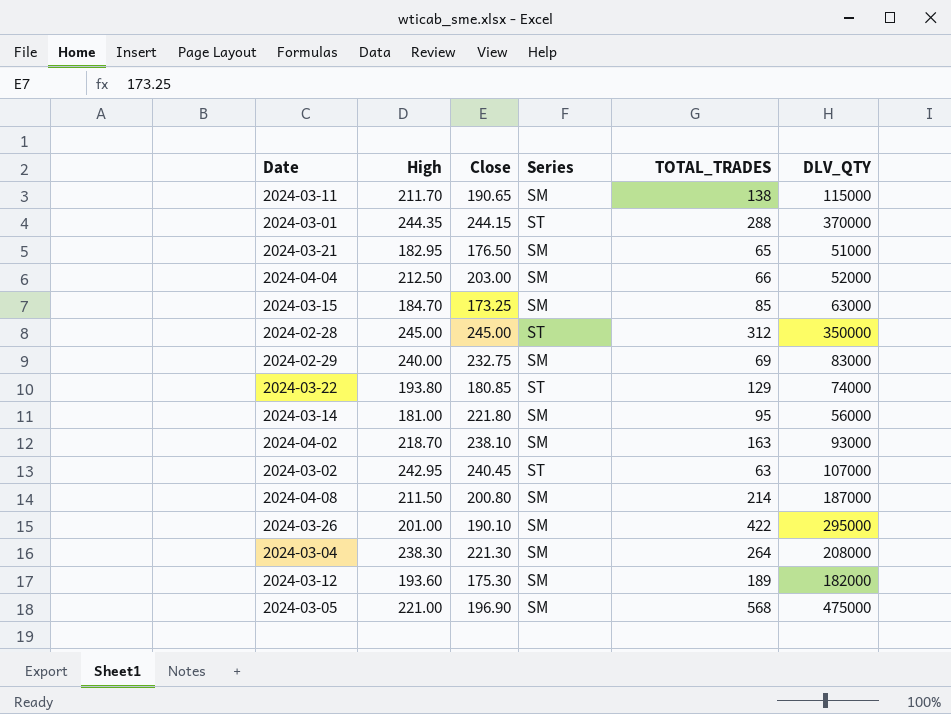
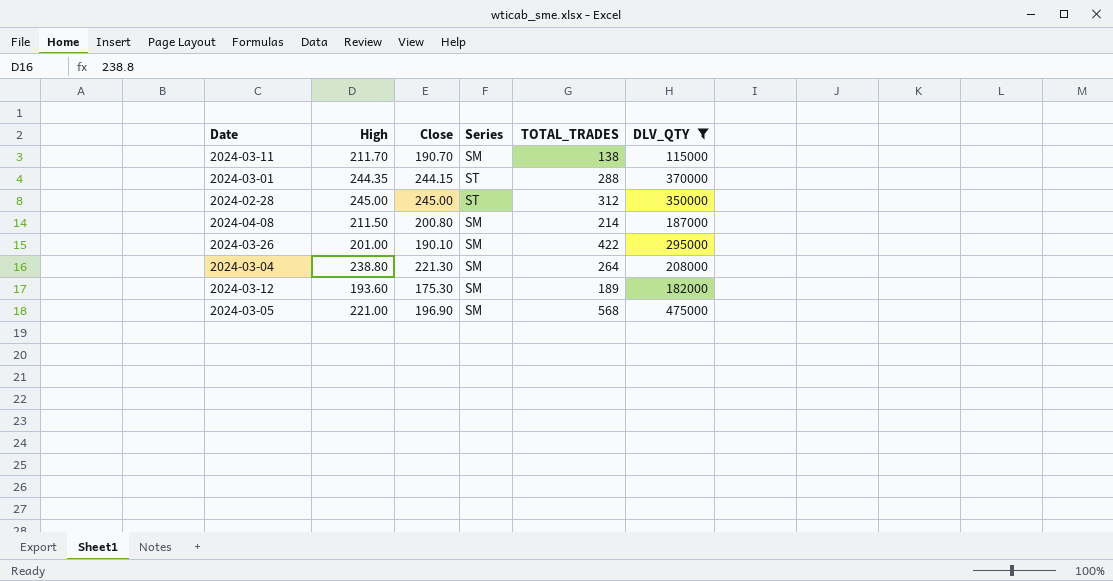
filter: none -> DLV_QTY >= 115000
2024-03-11 | Close: 190.65 -> 190.70
2024-03-04 | High: 238.30 -> 238.80

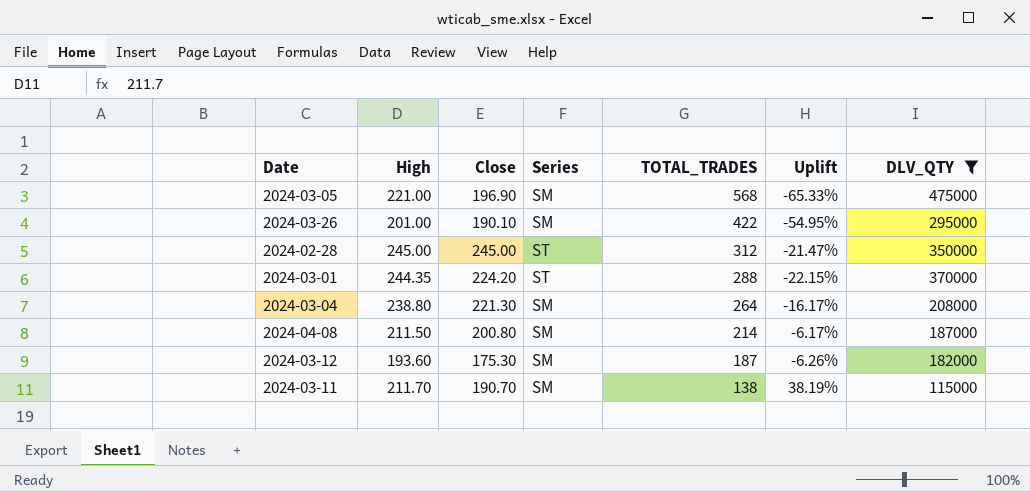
row order: none -> TOTAL_TRADES descending
column Uplift | formula: none -> ([Close] - [TOTAL_TRADES]) / [TOTAL_TRADES]
2024-03-01 | Close: 244.15 -> 224.20
2024-03-12 | TOTAL_TRADES: 189 -> 187

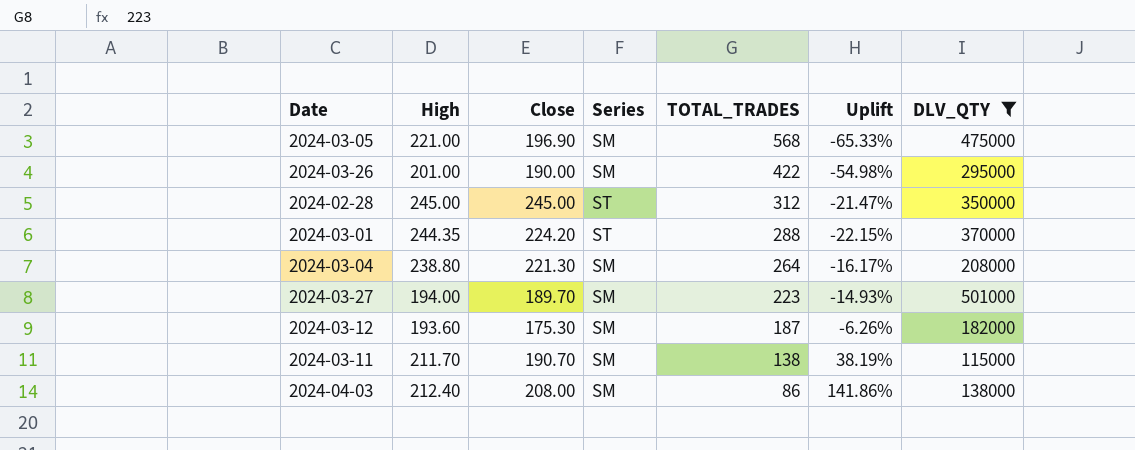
row 2024-04-08: 211.50 | 200.80 | SM | 214 | -6.17% | 187000 -> none
2024-03-26 | Close: 190.10 -> 190.00
2024-03-26 | Uplift: -54.95% -> -54.98%
row 2024-03-27: none -> 194.00 | 189.70 | SM | 223 | -14.93% | 501000
row 2024-04-03: none -> 212.40 | 208.00 | SM | 86 | 141.86% | 138000

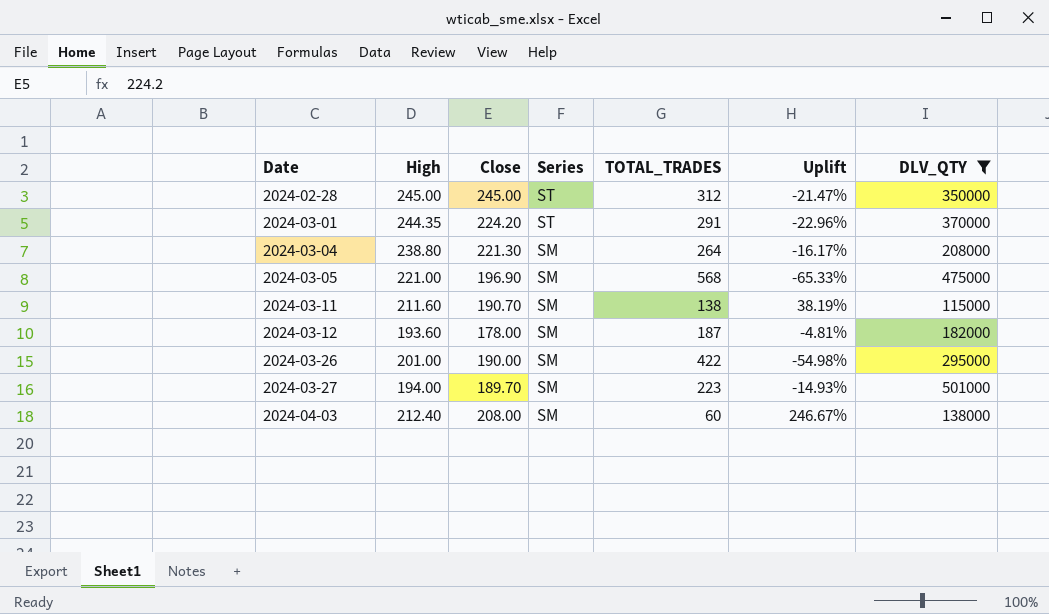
row order: TOTAL_TRADES descending -> Date ascending
2024-03-01 | TOTAL_TRADES: 288 -> 291
2024-03-01 | Uplift: -22.15% -> -22.96%
2024-03-11 | High: 211.70 -> 211.60
2024-03-12 | Close: 175.30 -> 178.00
2024-03-12 | Uplift: -6.26% -> -4.81%
2024-04-03 | TOTAL_TRADES: 86 -> 60
2024-04-03 | Uplift: 141.86% -> 246.67%

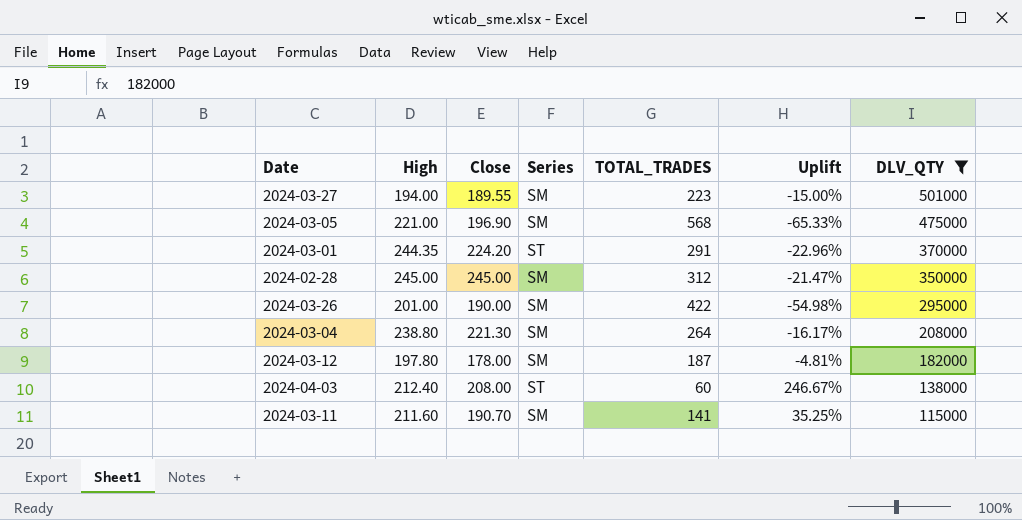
row order: Date ascending -> DLV_QTY descending
2024-03-27 | Close: 189.70 -> 189.55
2024-03-27 | Uplift: -14.93% -> -15.00%
2024-02-28 | Series: ST -> SM
2024-03-12 | High: 193.60 -> 197.80
2024-04-03 | Series: SM -> ST
2024-03-11 | TOTAL_TRADES: 138 -> 141
2024-03-11 | Uplift: 38.19% -> 35.25%

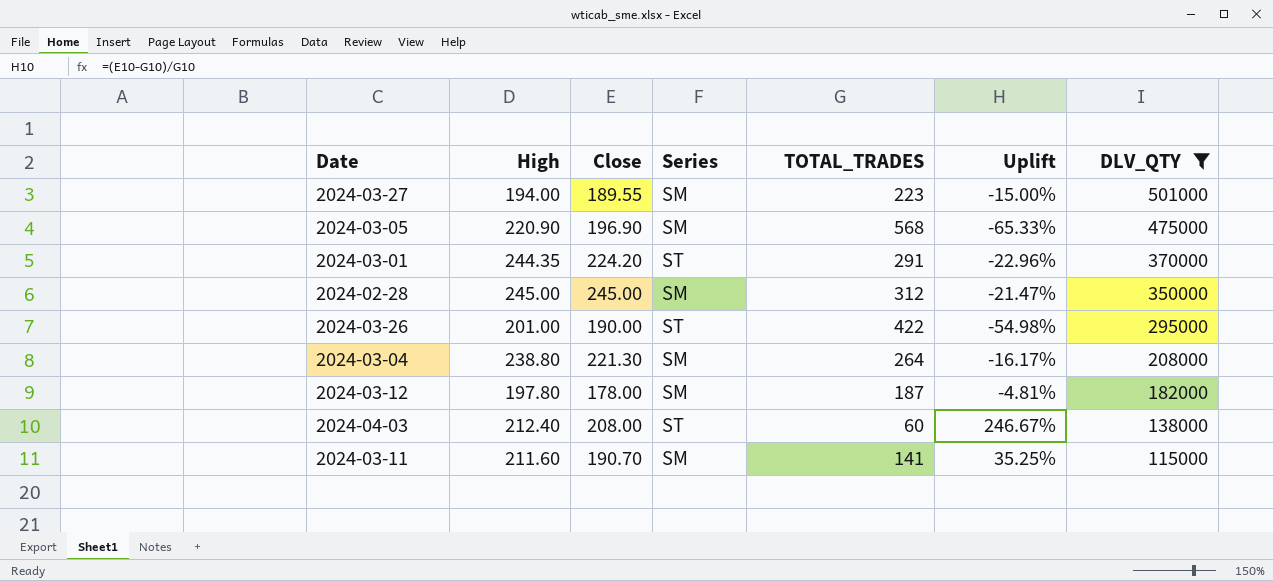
2024-03-05 | High: 221.00 -> 220.90
2024-03-26 | Series: SM -> ST

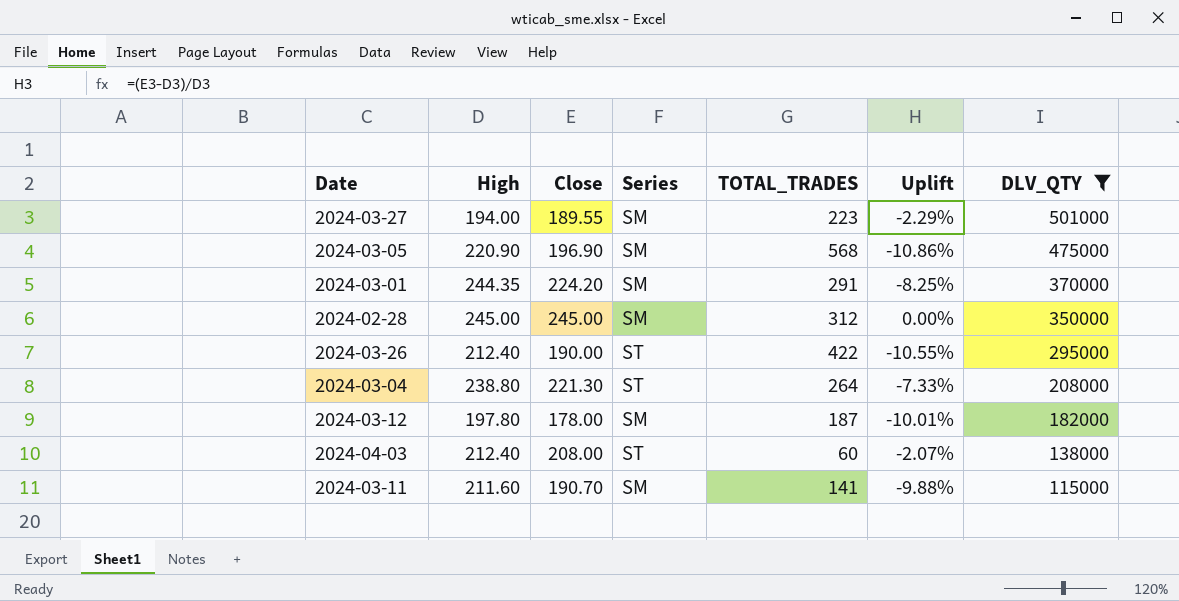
column Uplift | formula: ([Close] - [TOTAL_TRADES]) / [TOTAL_TRADES] -> ([Close] - [High]) / [High]
2024-03-01 | Series: ST -> SM
2024-03-26 | High: 201.00 -> 212.40
2024-03-04 | Series: SM -> ST

